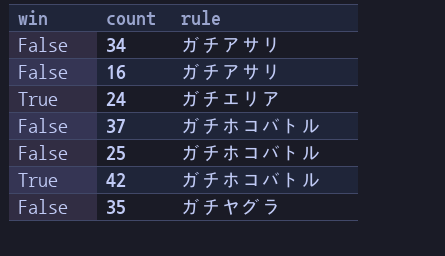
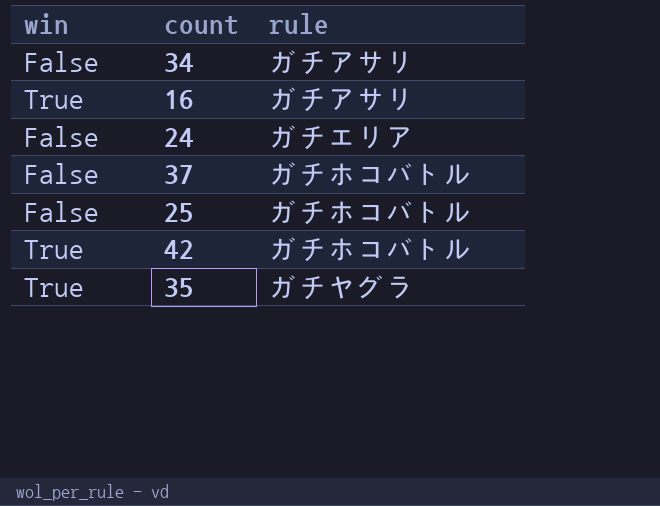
16 | win: False -> True
24 | win: True -> False
35 | win: False -> True

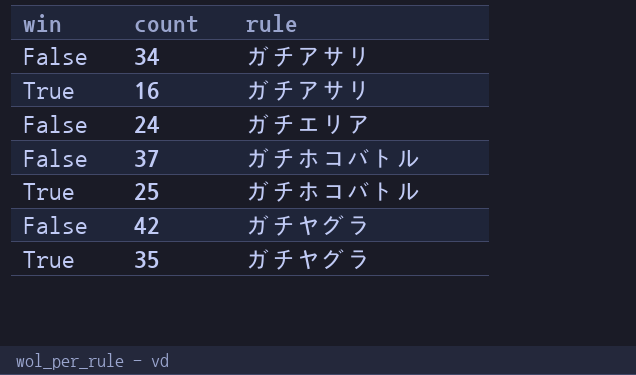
25 | win: False -> True
42 | win: True -> False
42 | rule: ガチホコバトル -> ガチヤグラ

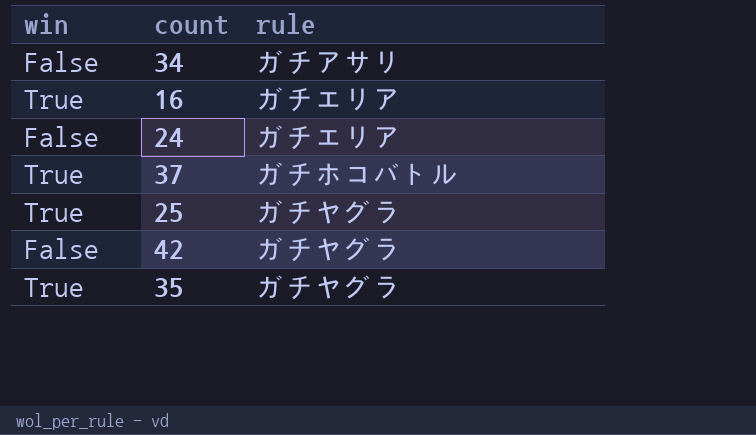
16 | rule: ガチアサリ -> ガチエリア
37 | win: False -> True
25 | rule: ガチホコバトル -> ガチヤグラ

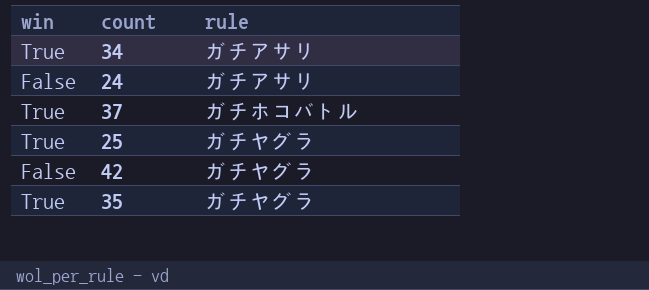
row 16: True | ガチエリア -> none
34 | win: False -> True
24 | rule: ガチエリア -> ガチアサリ

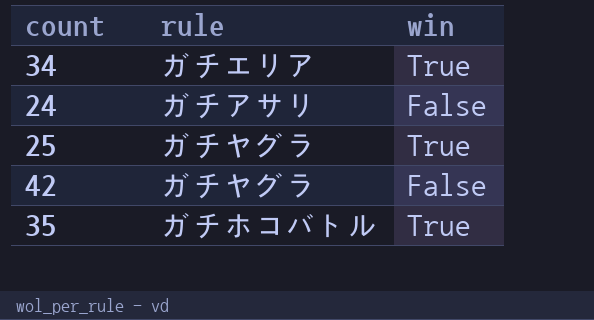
column win | position: 1 -> 3
row 37: True | ガチホコバトル -> none
34 | rule: ガチアサリ -> ガチエリア
35 | rule: ガチヤグラ -> ガチホコバトル

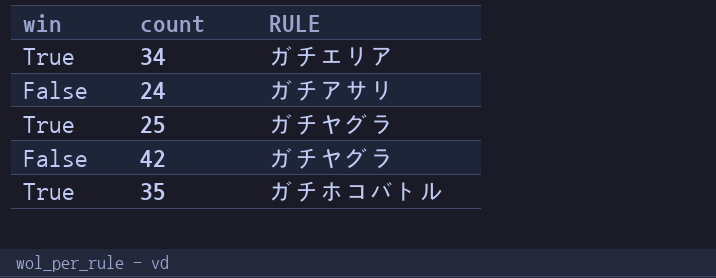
column win | position: 3 -> 1
column name: rule -> RULE

